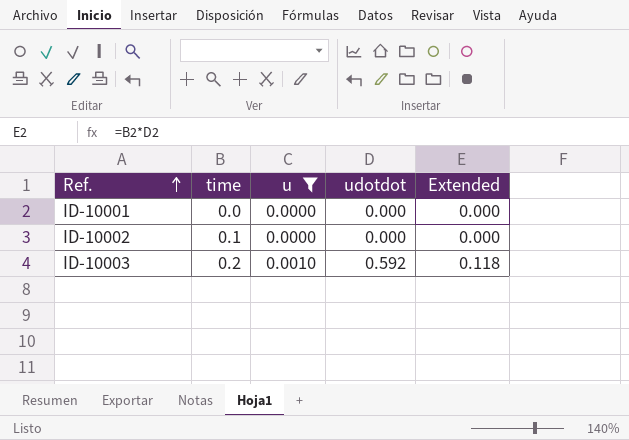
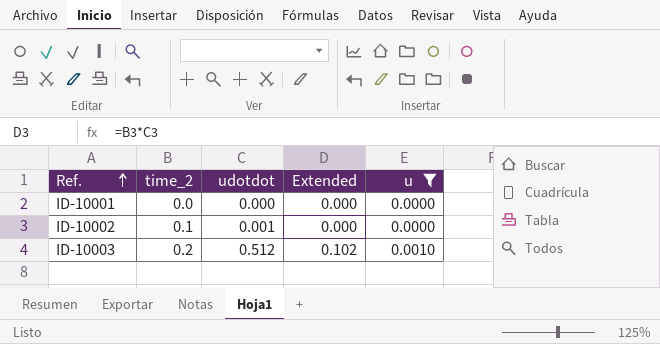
column name: time -> time_2
column u | position: 3 -> 5
ID-10002 | udotdot: 0.000 -> 0.001
ID-10003 | udotdot: 0.592 -> 0.512
ID-10003 | Extended: 0.118 -> 0.102

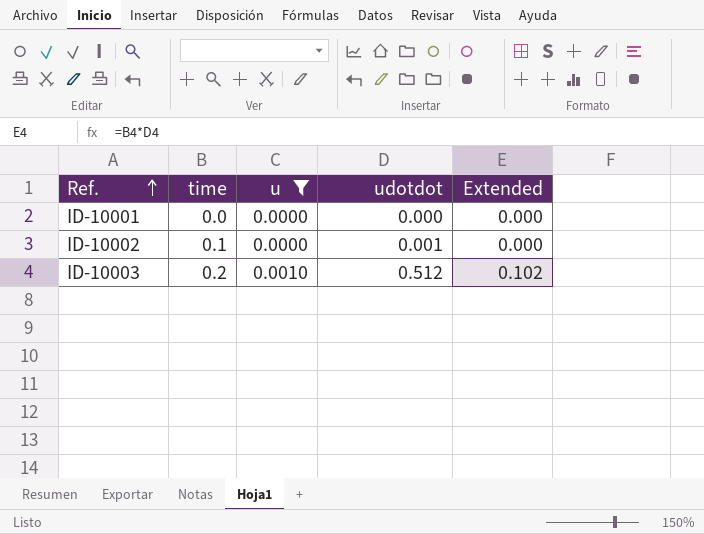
column name: time_2 -> time
column u | position: 5 -> 3

